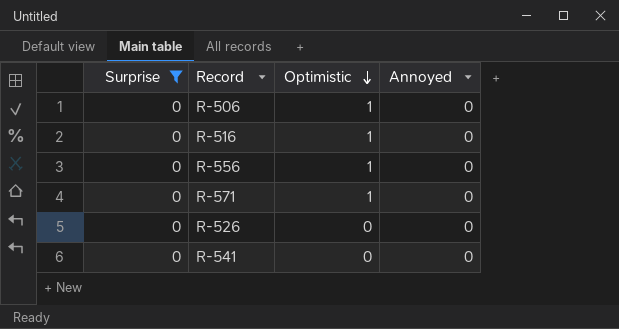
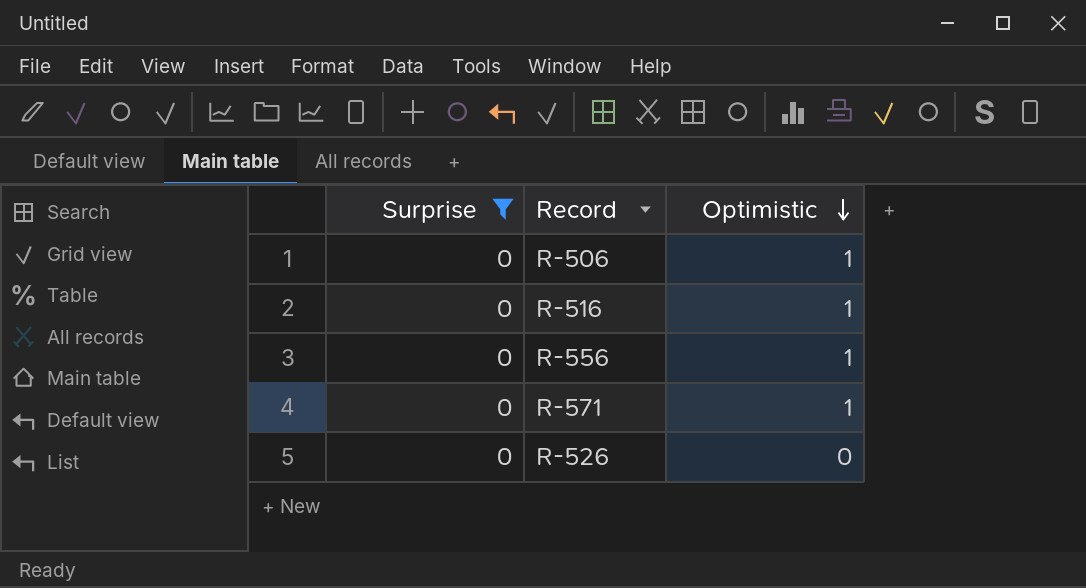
column Annoyed | position: 4 -> none
row R-541: 0 | 0 | 0 -> none

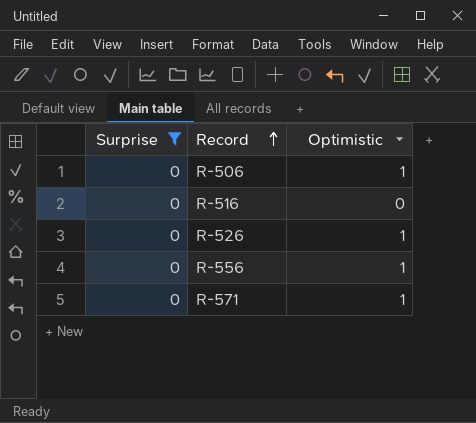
row order: Optimistic descending -> Record ascending
R-516 | Optimistic: 1 -> 0
R-526 | Optimistic: 0 -> 1

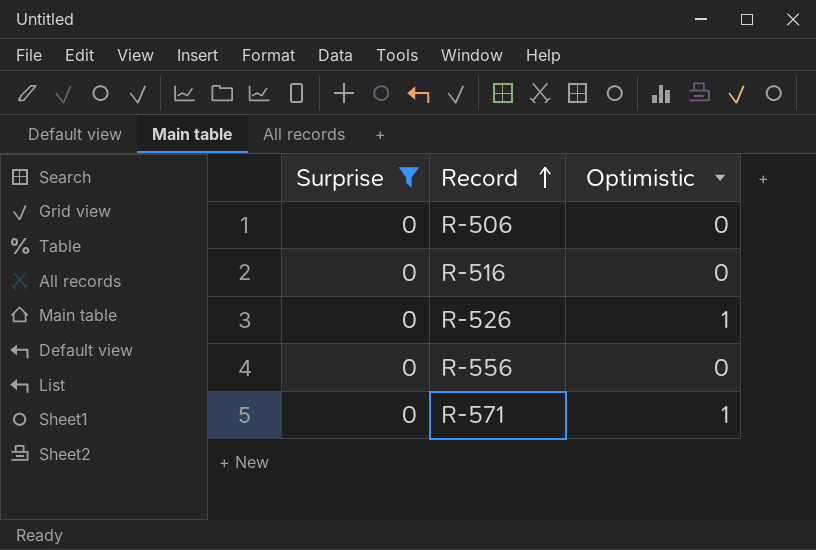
R-506 | Optimistic: 1 -> 0
R-556 | Optimistic: 1 -> 0

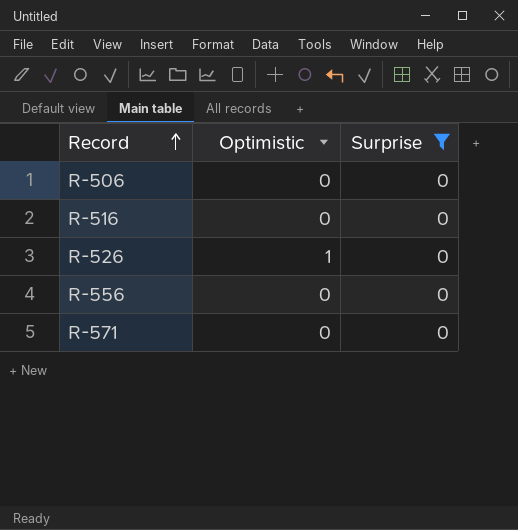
column Surprise | position: 1 -> 3
R-571 | Optimistic: 1 -> 0

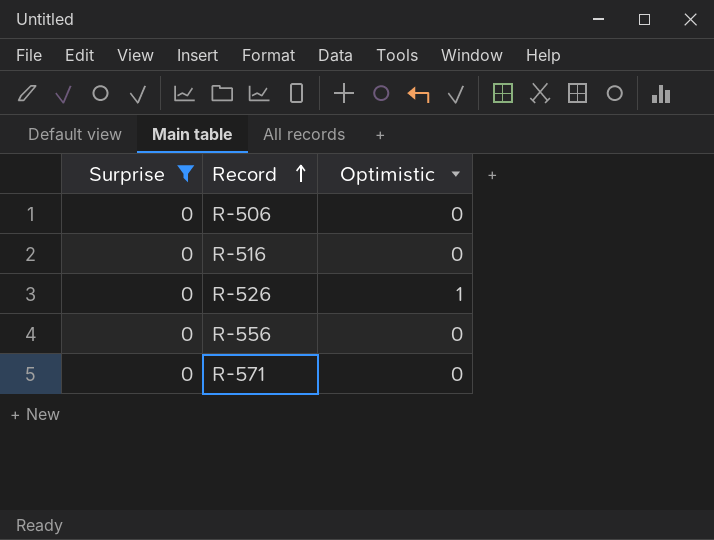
column Surprise | position: 3 -> 1

